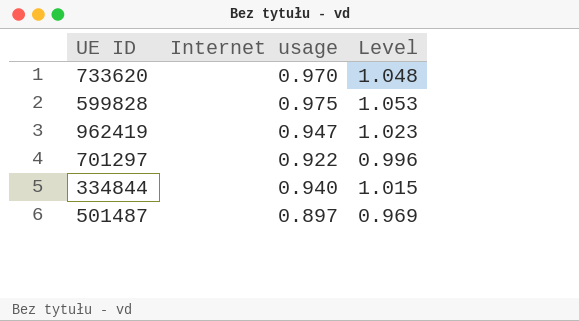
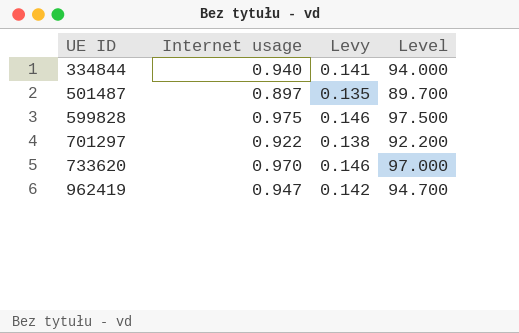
row order: none -> UE ID ascending
column Levy | formula: none -> [Internet usage] * 0.15
column Level | formula: [Internet usage] * 1.08 -> [Internet usage] * 100

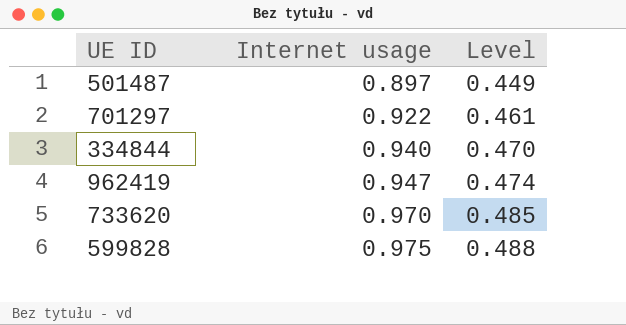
row order: UE ID ascending -> Internet usage ascending
column Levy | formula: [Internet usage] * 0.15 -> none
column Level | formula: [Internet usage] * 100 -> [Internet usage] * 0.5

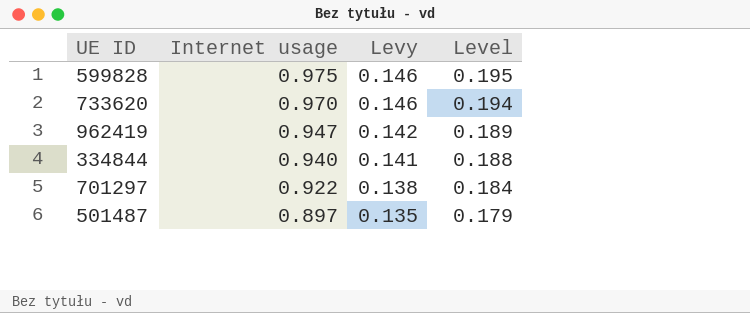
row order: Internet usage ascending -> Internet usage descending
column Levy | formula: none -> [Internet usage] * 0.15
column Level | formula: [Internet usage] * 0.5 -> [Internet usage] * 0.2

